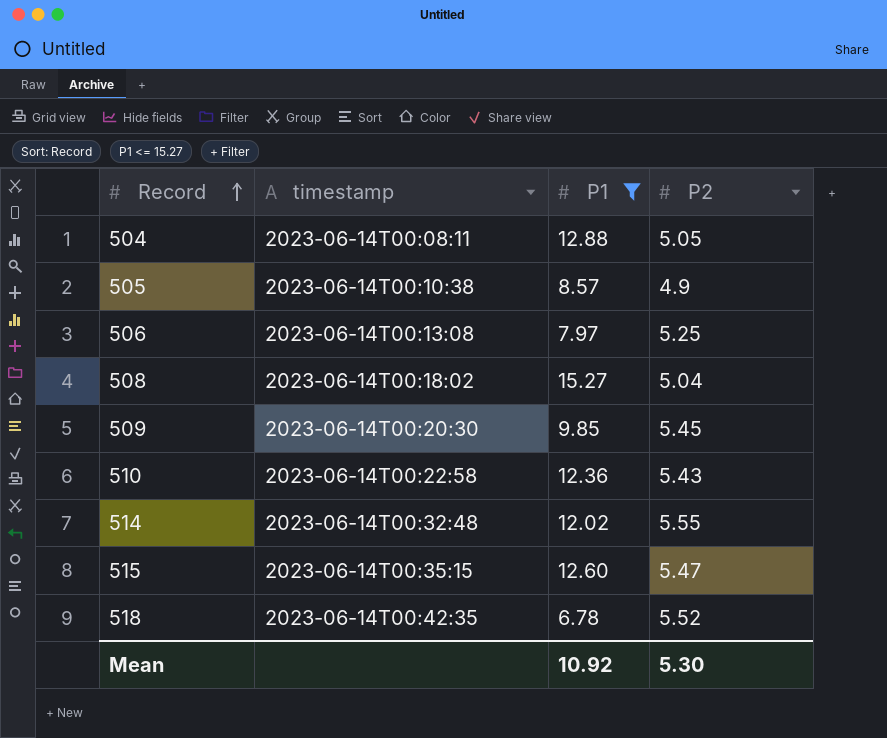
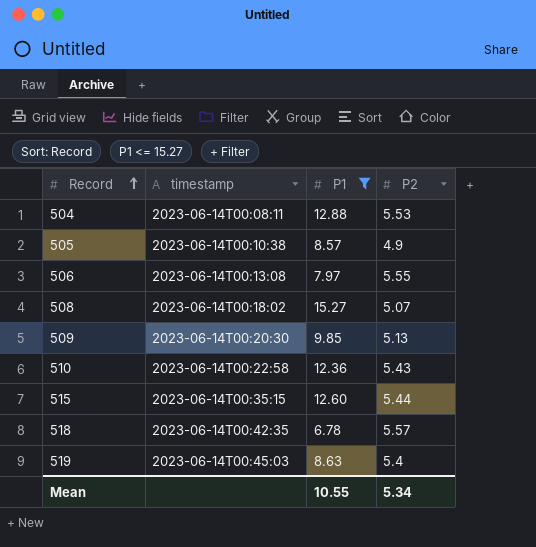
row 514: 2023-06-14T00:32:48 | 12.02 | 5.55 -> none
504 | P2: 5.05 -> 5.53
506 | P2: 5.25 -> 5.55
508 | P2: 5.04 -> 5.07
509 | P2: 5.45 -> 5.13
515 | P2: 5.47 -> 5.44
518 | P2: 5.52 -> 5.57
row 519: none -> 2023-06-14T00:45:03 | 8.63 | 5.4
Mean | P1: 10.92 -> 10.55
Mean | P2: 5.30 -> 5.34

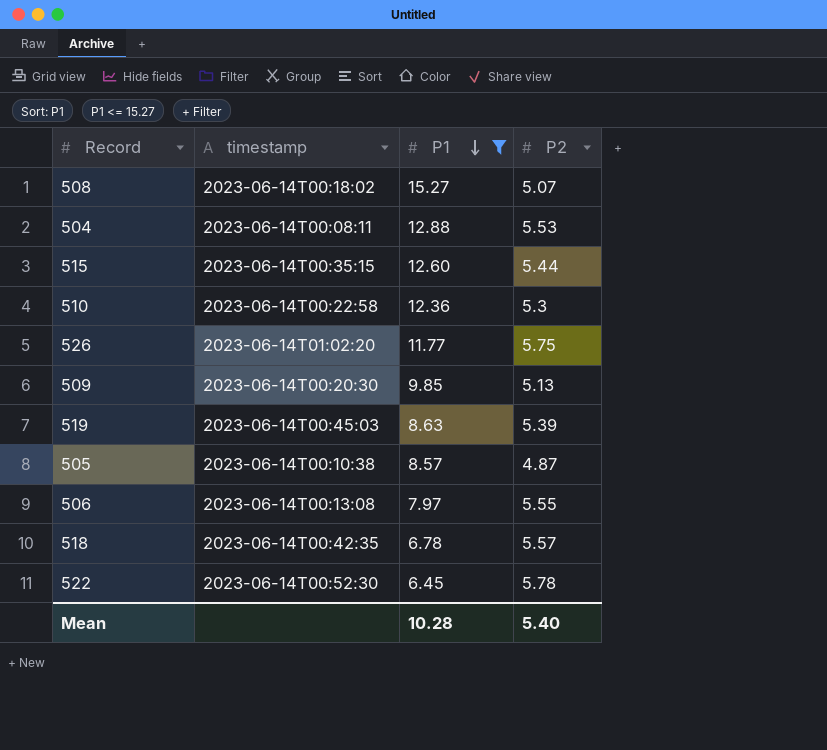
row order: Record ascending -> P1 descending
510 | P2: 5.43 -> 5.3
row 526: none -> 2023-06-14T01:02:20 | 11.77 | 5.75
519 | P2: 5.4 -> 5.39
505 | P2: 4.9 -> 4.87
row 522: none -> 2023-06-14T00:52:30 | 6.45 | 5.78
Mean | P1: 10.55 -> 10.28
Mean | P2: 5.34 -> 5.40

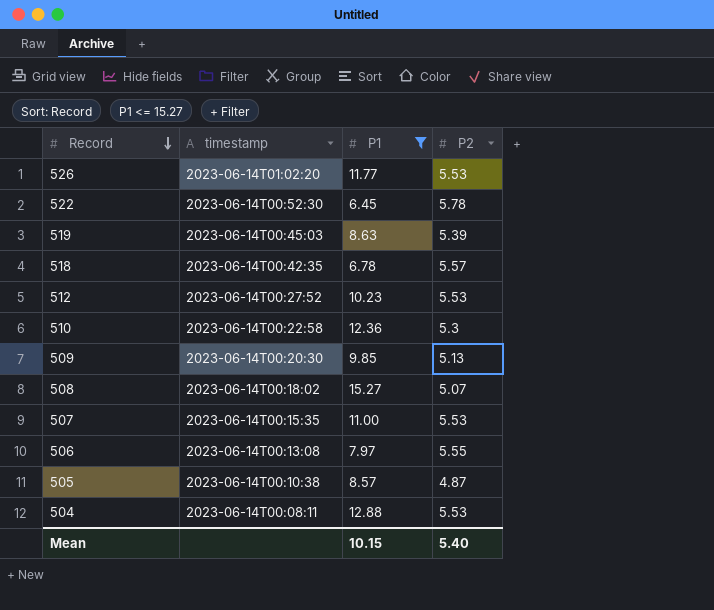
row order: P1 descending -> Record descending
row 515: 2023-06-14T00:35:15 | 12.60 | 5.44 -> none
526 | P2: 5.75 -> 5.53
row 512: none -> 2023-06-14T00:27:52 | 10.23 | 5.53
row 507: none -> 2023-06-14T00:15:35 | 11.00 | 5.53
Mean | P1: 10.28 -> 10.15

